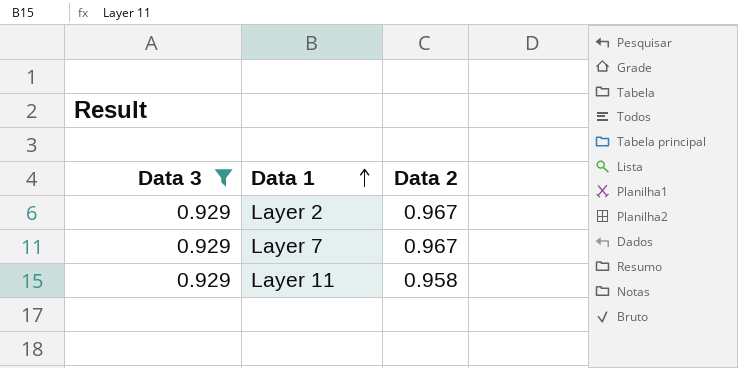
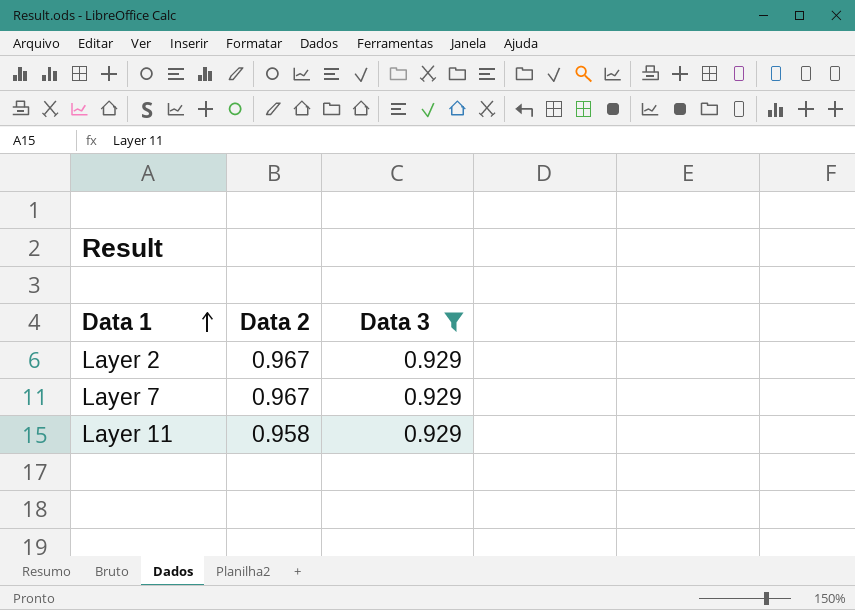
column Data 3 | position: 1 -> 3

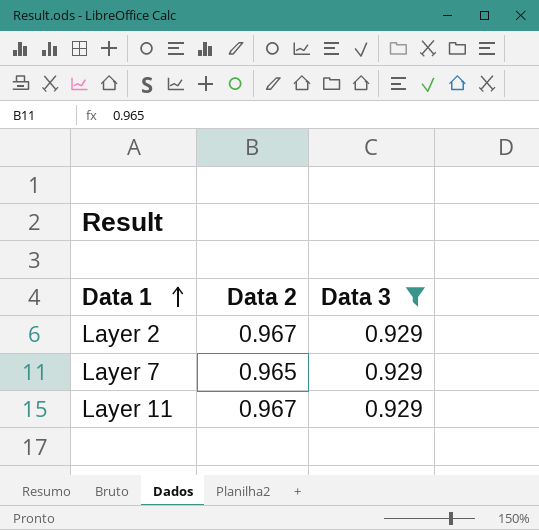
Layer 7 | Data 2: 0.967 -> 0.965
Layer 11 | Data 2: 0.958 -> 0.967

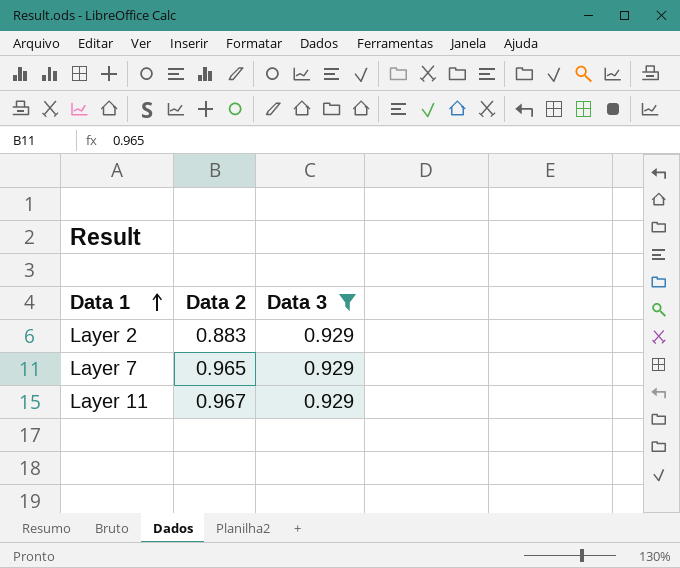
Layer 2 | Data 2: 0.967 -> 0.883

